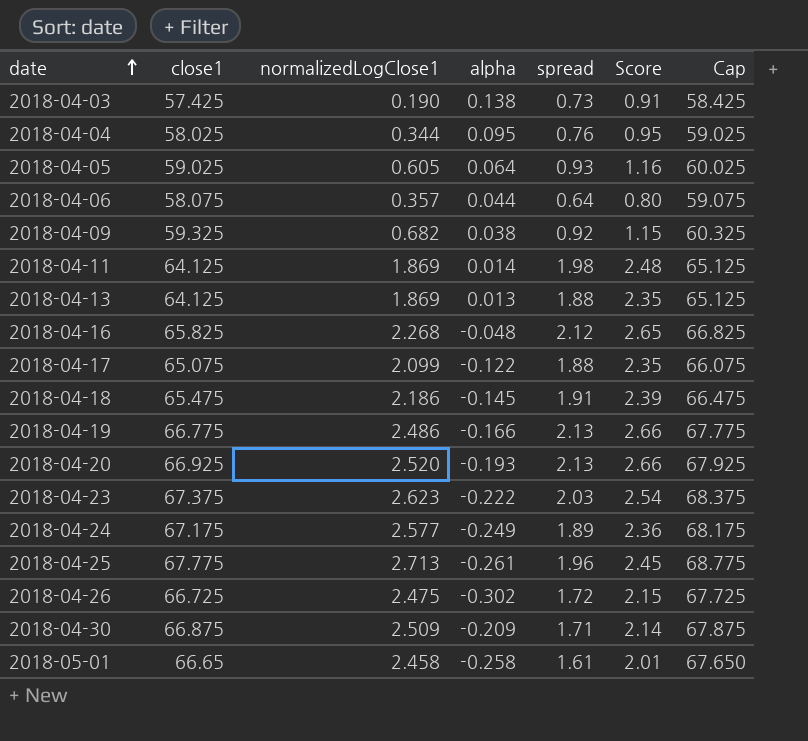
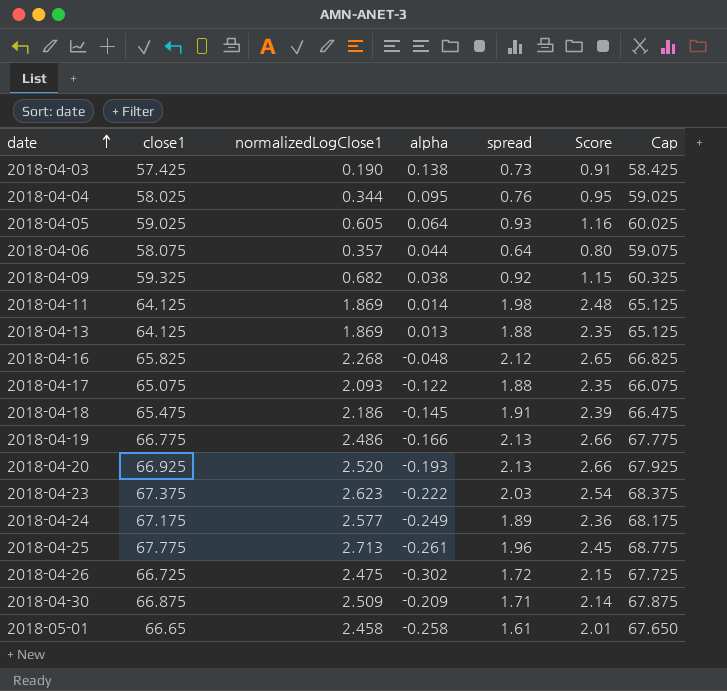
2018-04-17 | normalizedLogClose1: 2.099 -> 2.093

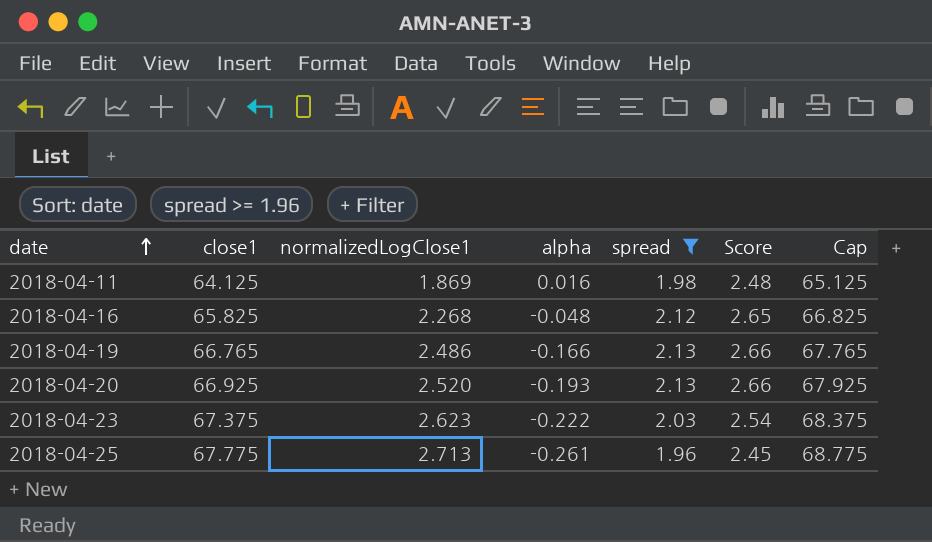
filter: none -> spread >= 1.96
2018-04-11 | alpha: 0.014 -> 0.016
2018-04-19 | close1: 66.775 -> 66.765
2018-04-19 | Cap: 67.775 -> 67.765

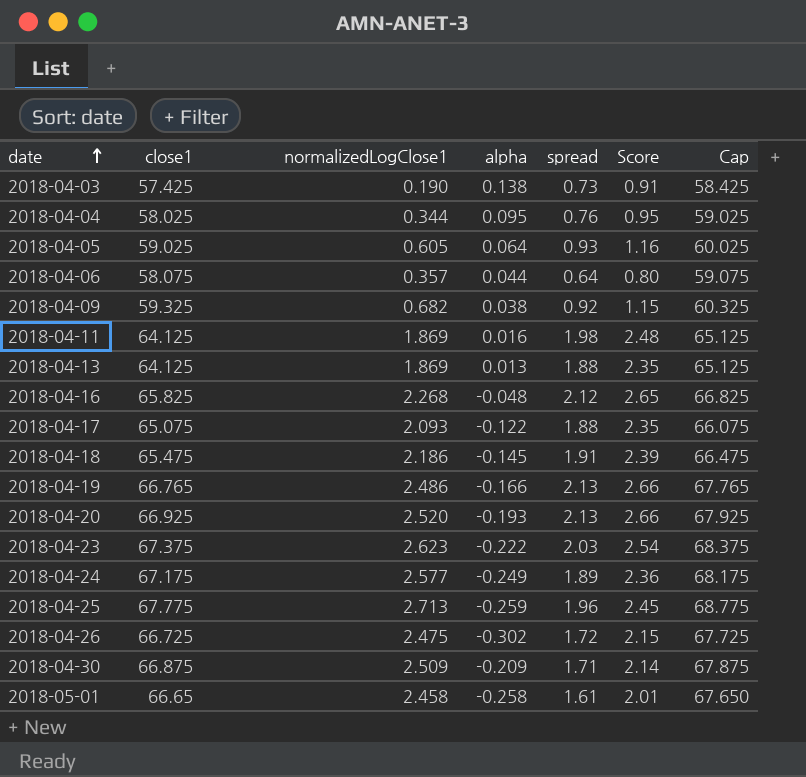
filter: spread >= 1.96 -> none
2018-04-25 | alpha: -0.261 -> -0.259

